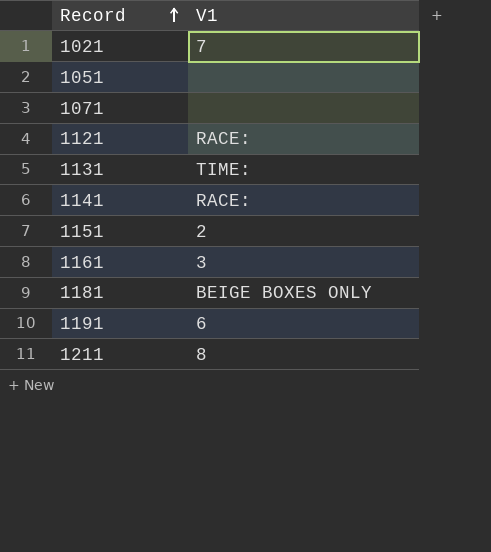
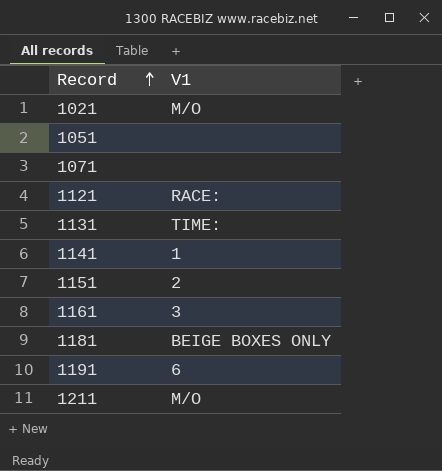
1021 | V1: 7 -> M/O
1141 | V1: RACE: -> 1
1211 | V1: 8 -> M/O

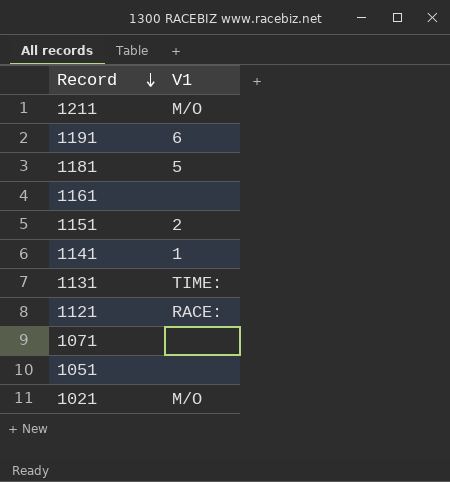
row order: Record ascending -> Record descending
1181 | V1: BEIGE BOXES ONLY -> 5
1161 | V1: 3 -> none

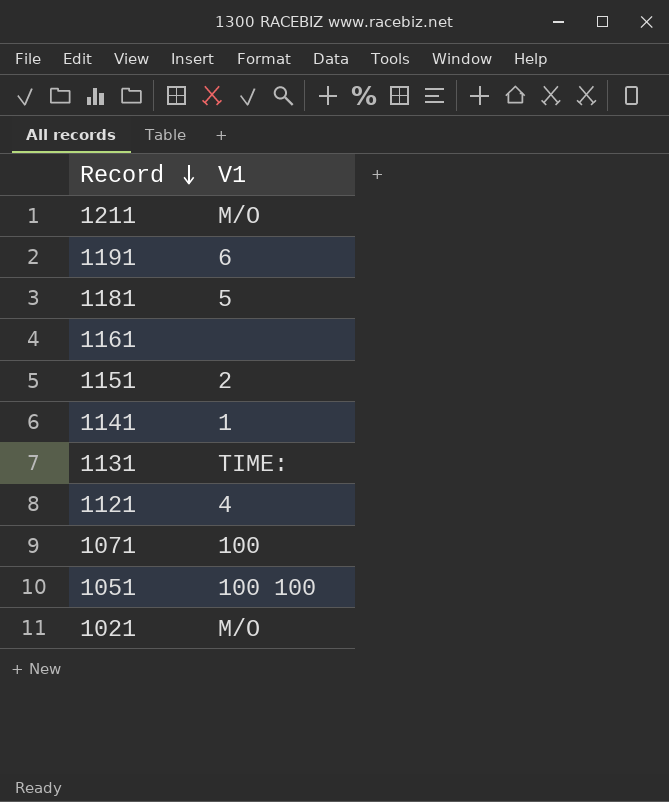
1121 | V1: RACE: -> 4
1071 | V1: none -> 100
1051 | V1: none -> 100 100

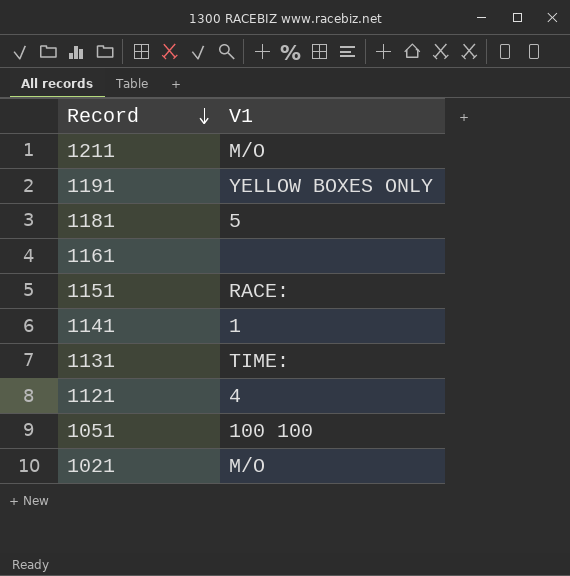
row 1071: 100 -> none
1191 | V1: 6 -> YELLOW BOXES ONLY
1151 | V1: 2 -> RACE:

